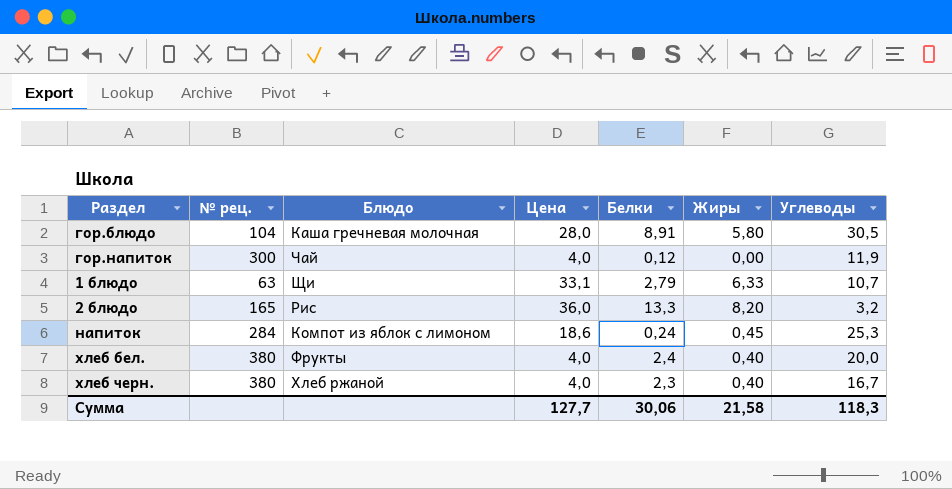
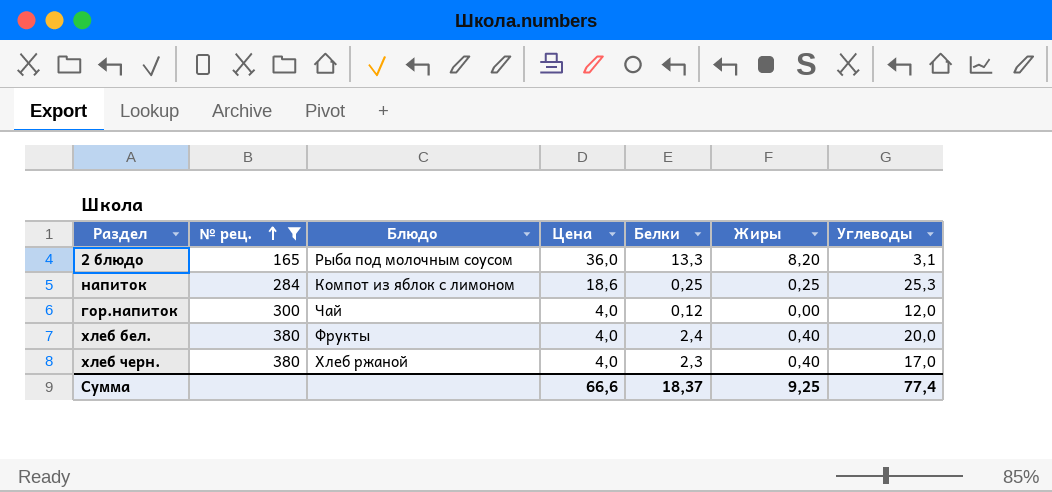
filter: none -> № рец. >= 165
row order: none -> № рец. ascending
2 блюдо | Блюдо: Рис -> Рыба под молочным соусом
2 блюдо | Углеводы: 3,2 -> 3,1
напиток | Белки: 0,24 -> 0,25
напиток | Жиры: 0,45 -> 0,25
гор.напиток | Углеводы: 11,9 -> 12,0
хлеб черн. | Углеводы: 16,7 -> 17,0
Сумма | Цена: 127,7 -> 66,6
Сумма | Белки: 30,06 -> 18,37
Сумма | Жиры: 21,58 -> 9,25
Сумма | Углеводы: 118,3 -> 77,4

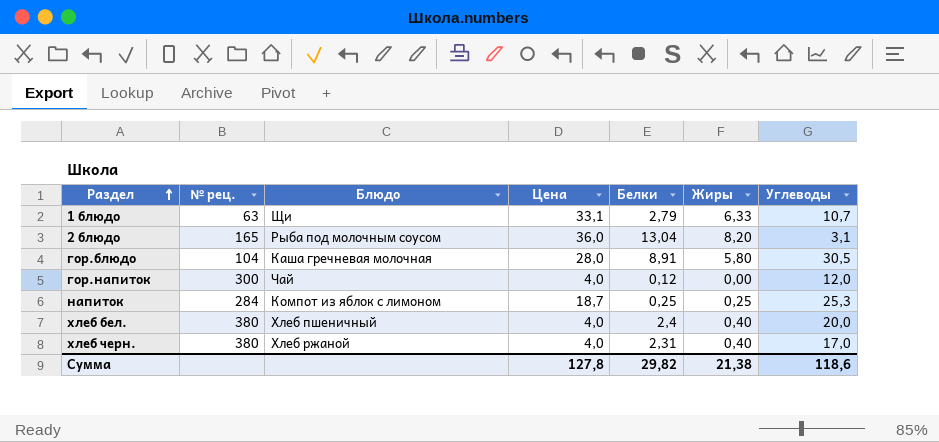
filter: № рец. >= 165 -> none
row order: № рец. ascending -> Раздел ascending
2 блюдо | Белки: 13,3 -> 13,04
напиток | Цена: 18,6 -> 18,7
хлеб бел. | Блюдо: Фрукты -> Хлеб пшеничный
хлеб черн. | Белки: 2,3 -> 2,31
Сумма | Цена: 66,6 -> 127,8
Сумма | Белки: 18,37 -> 29,82
Сумма | Жиры: 9,25 -> 21,38
Сумма | Углеводы: 77,4 -> 118,6

